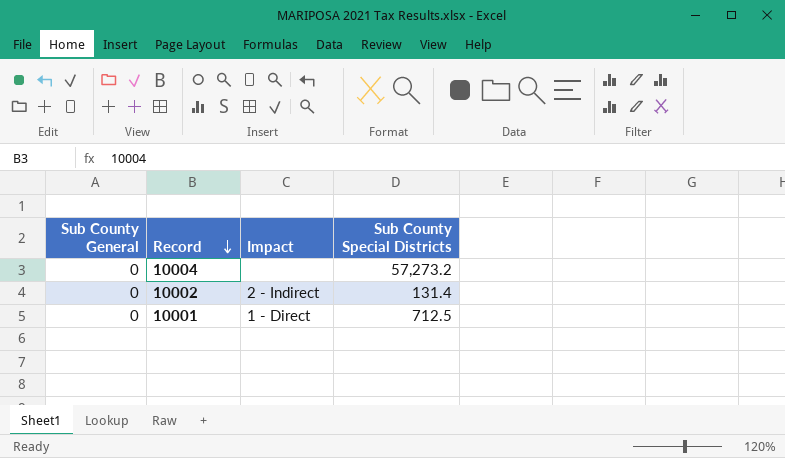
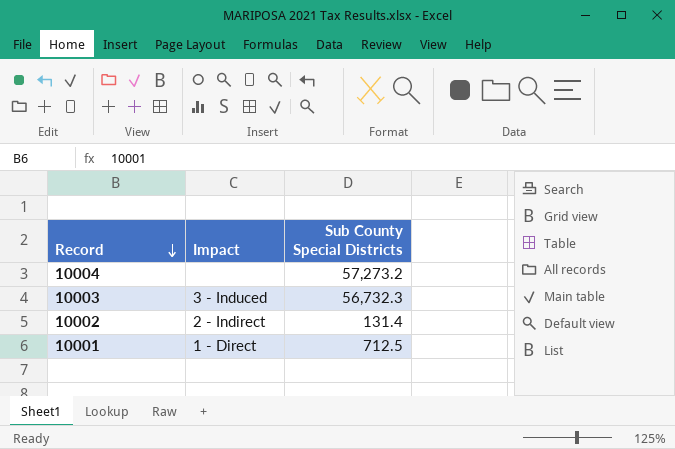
column Sub County General | position: 1 -> none
row 10003: none -> 3 - Induced | 56,732.3

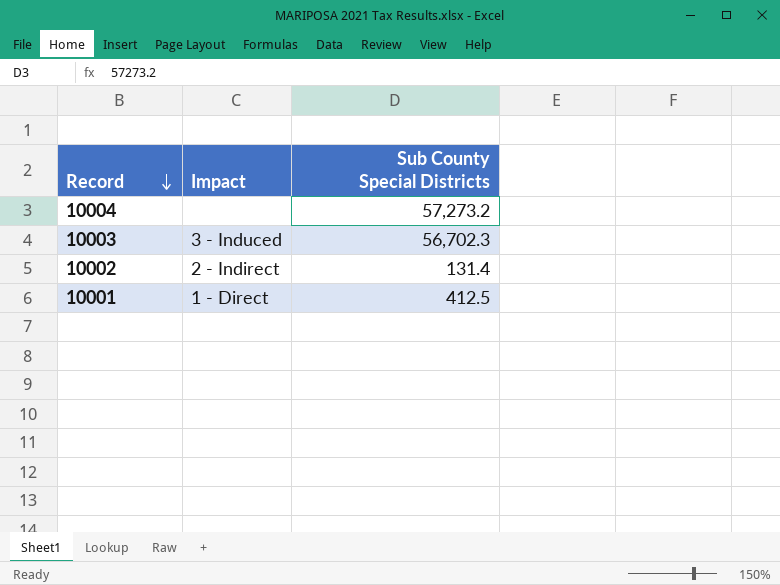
10003 | Sub County Special Districts: 56,732.3 -> 56,702.3
10001 | Sub County Special Districts: 712.5 -> 412.5

